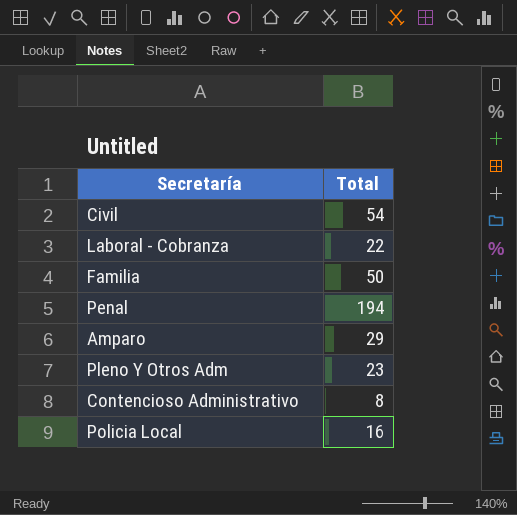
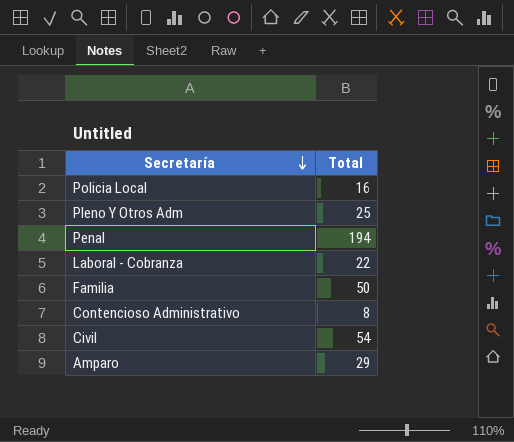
row order: none -> Secretaría descending
Pleno Y Otros Adm | Total: 23 -> 25

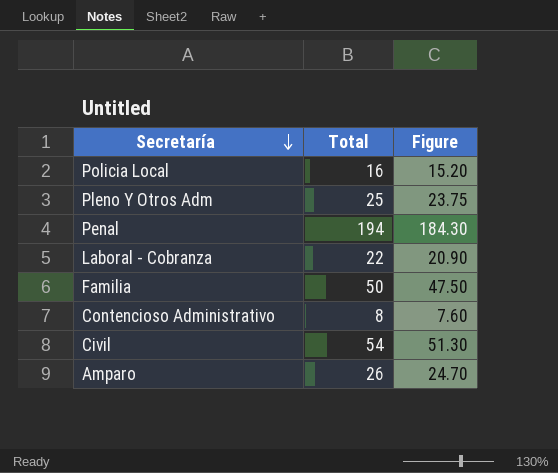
column Figure | formula: none -> [Total] * 0.95
Amparo | Total: 29 -> 26

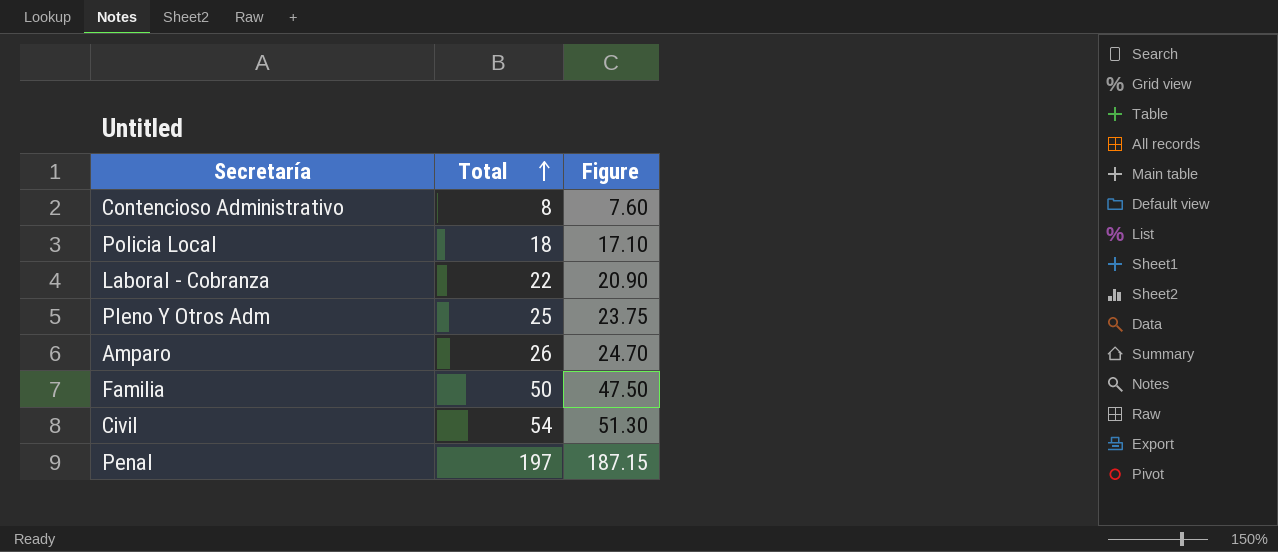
row order: Secretaría descending -> Total ascending
Policia Local | Total: 16 -> 18
Policia Local | Figure: 15.20 -> 17.10
Penal | Total: 194 -> 197
Penal | Figure: 184.30 -> 187.15

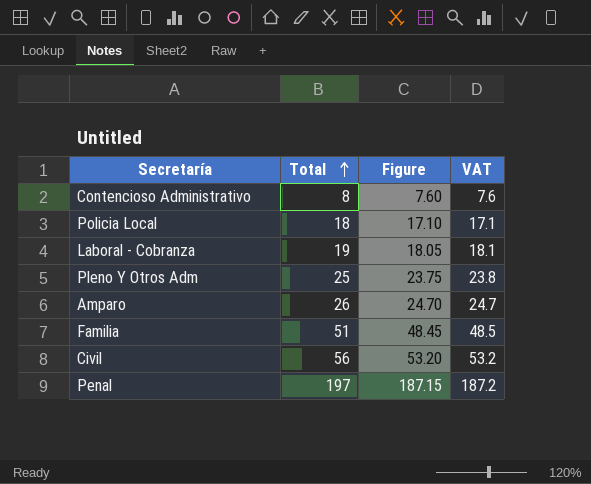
column VAT | formula: none -> [Total] * 0.95
Laboral - Cobranza | Total: 22 -> 19
Laboral - Cobranza | Figure: 20.90 -> 18.05
Familia | Total: 50 -> 51
Familia | Figure: 47.50 -> 48.45
Civil | Total: 54 -> 56
Civil | Figure: 51.30 -> 53.20

